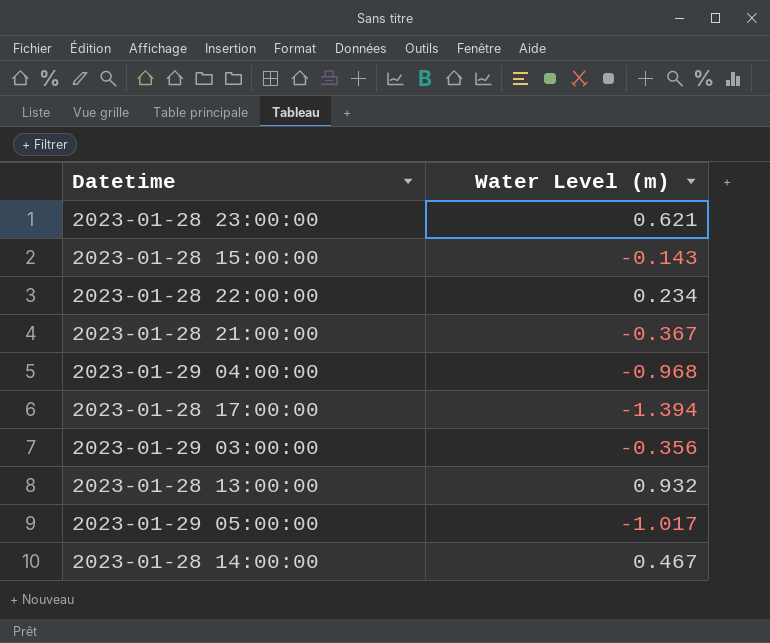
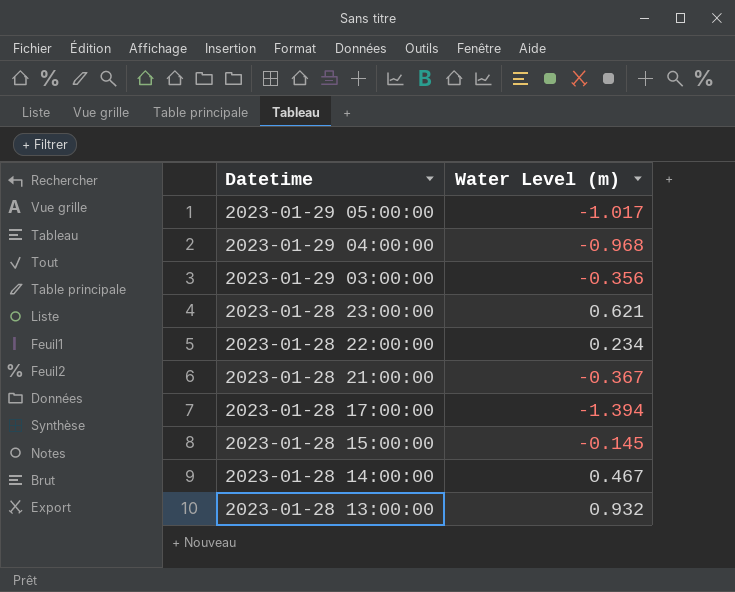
row order: none -> Datetime descending
2023-01-28 15:00:00 | Water Level (m): -0.143 -> -0.145

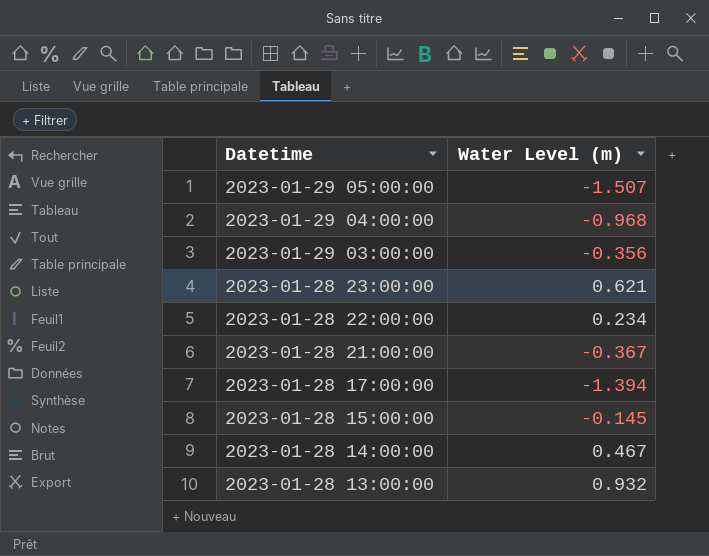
2023-01-29 05:00:00 | Water Level (m): -1.017 -> -1.507

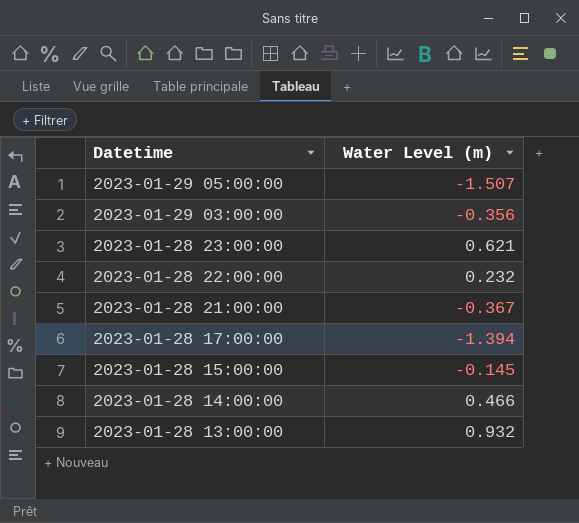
row 2023-01-29 04:00:00: -0.968 -> none
2023-01-28 22:00:00 | Water Level (m): 0.234 -> 0.232
2023-01-28 14:00:00 | Water Level (m): 0.467 -> 0.466

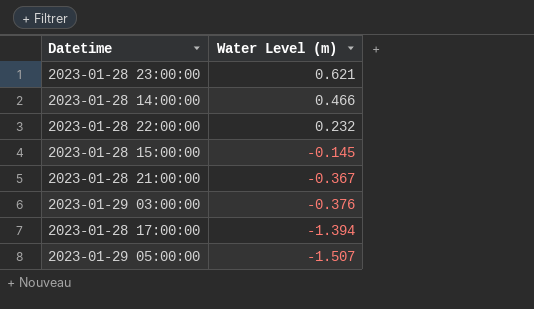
row order: Datetime descending -> Water Level (m) descending
row 2023-01-28 13:00:00: 0.932 -> none
2023-01-29 03:00:00 | Water Level (m): -0.356 -> -0.376

